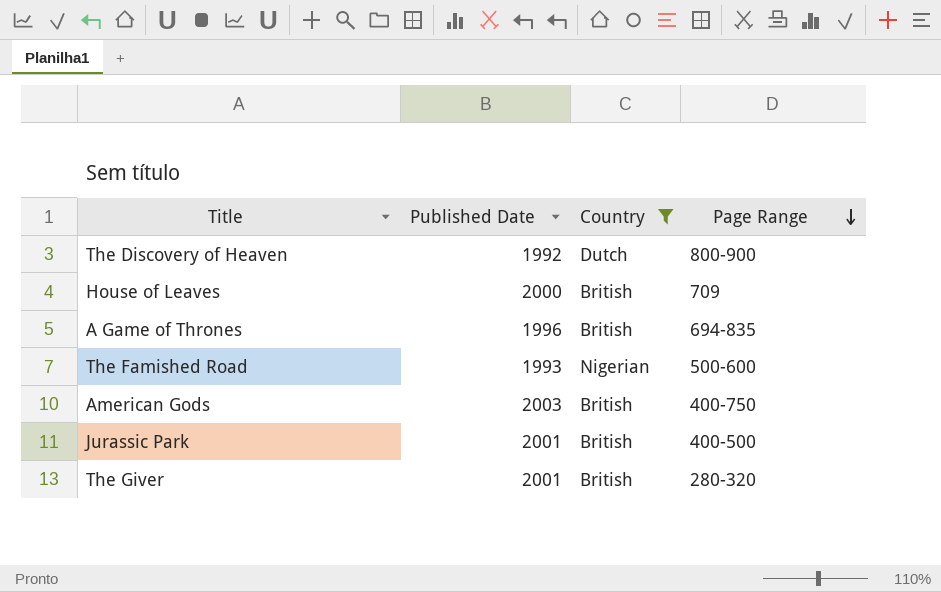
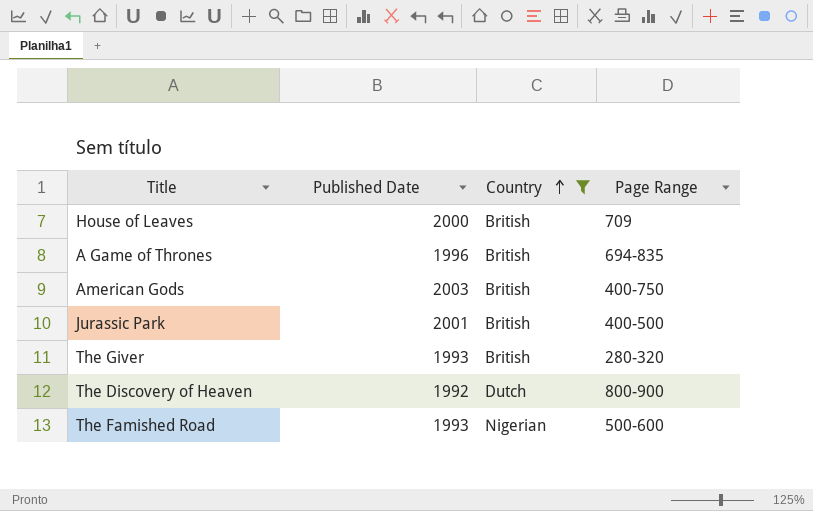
row order: Page Range descending -> Country ascending
The Giver | Published Date: 2001 -> 1993

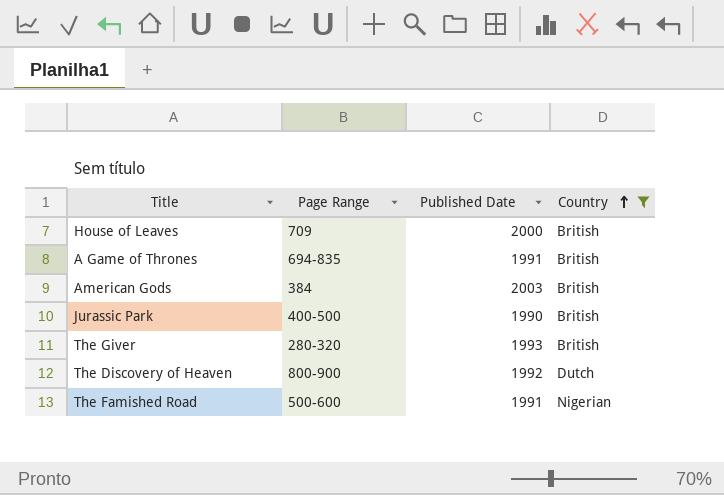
column Page Range | position: 4 -> 2
A Game of Thrones | Published Date: 1996 -> 1991
American Gods | Page Range: 400-750 -> 384
Jurassic Park | Published Date: 2001 -> 1990
The Famished Road | Published Date: 1993 -> 1991

